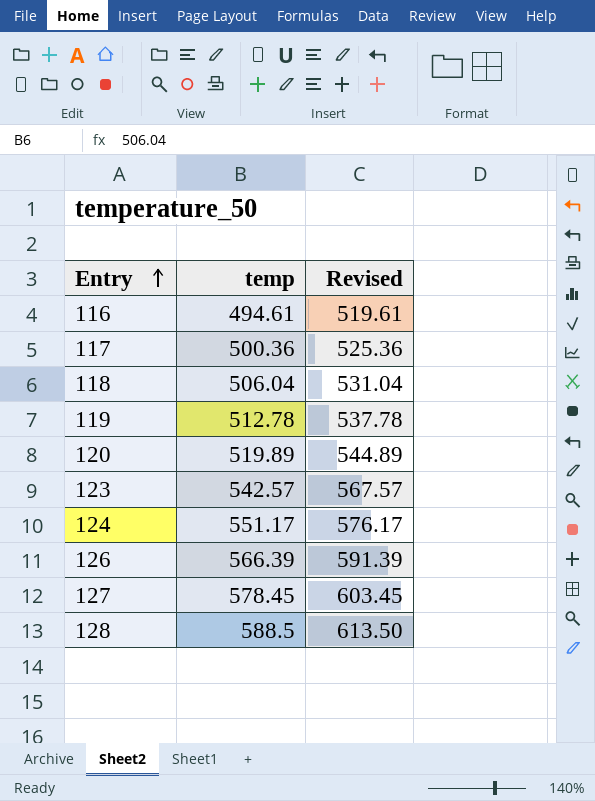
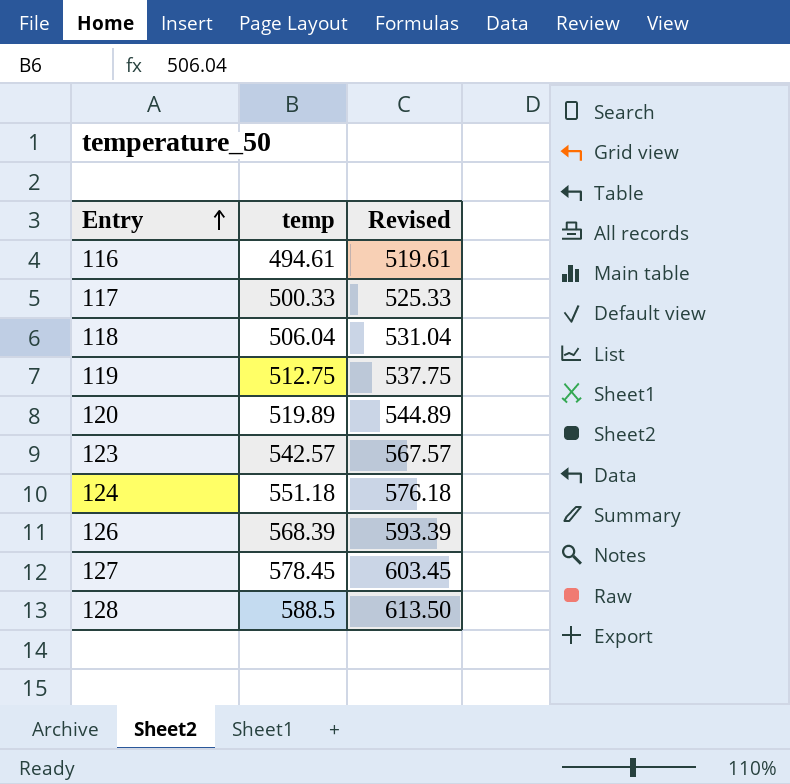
117 | temp: 500.36 -> 500.33
117 | Revised: 525.36 -> 525.33
119 | temp: 512.78 -> 512.75
119 | Revised: 537.78 -> 537.75
124 | temp: 551.17 -> 551.18
124 | Revised: 576.17 -> 576.18
126 | temp: 566.39 -> 568.39
126 | Revised: 591.39 -> 593.39

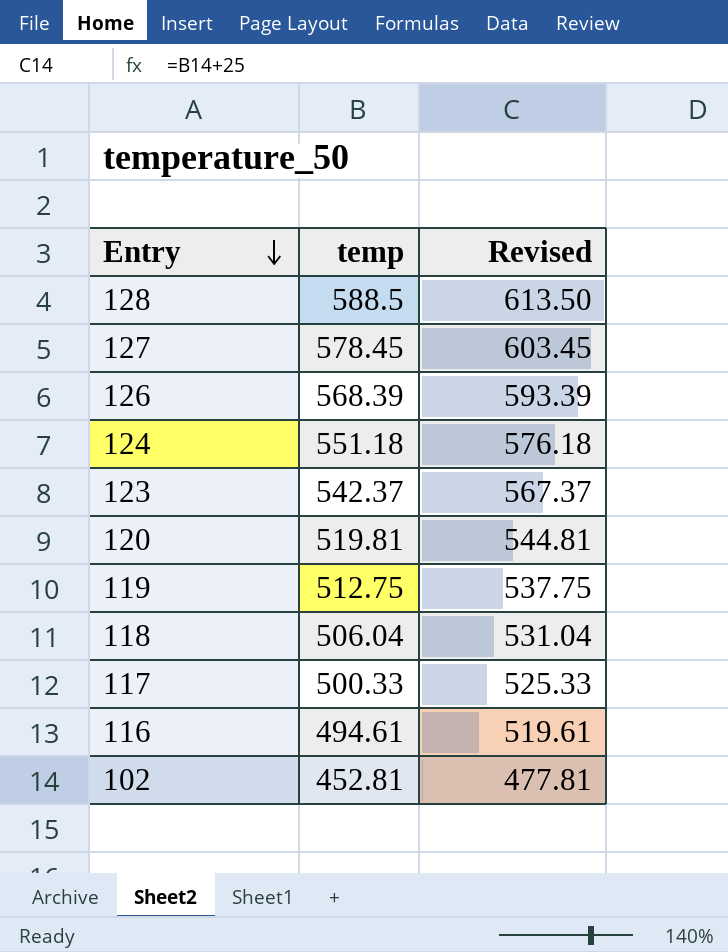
row order: Entry ascending -> Entry descending
123 | temp: 542.57 -> 542.37
123 | Revised: 567.57 -> 567.37
120 | temp: 519.89 -> 519.81
120 | Revised: 544.89 -> 544.81
row 102: none -> 452.81 | 477.81

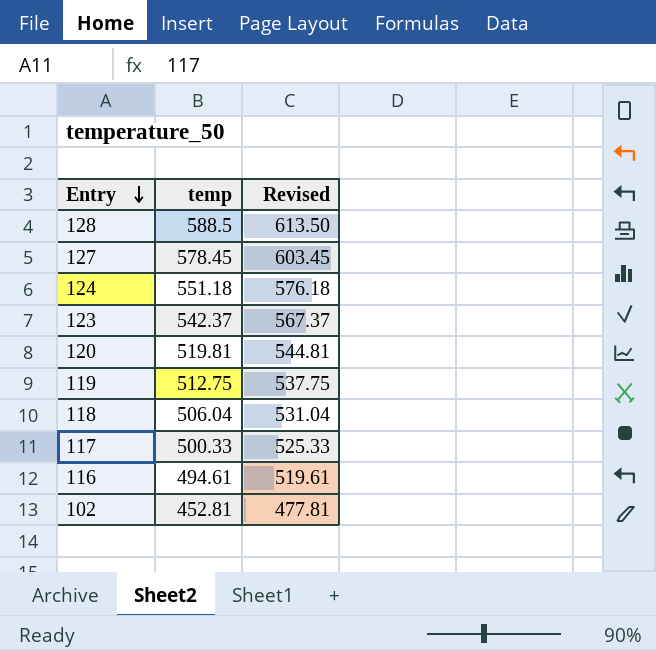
row 126: 568.39 | 593.39 -> none

